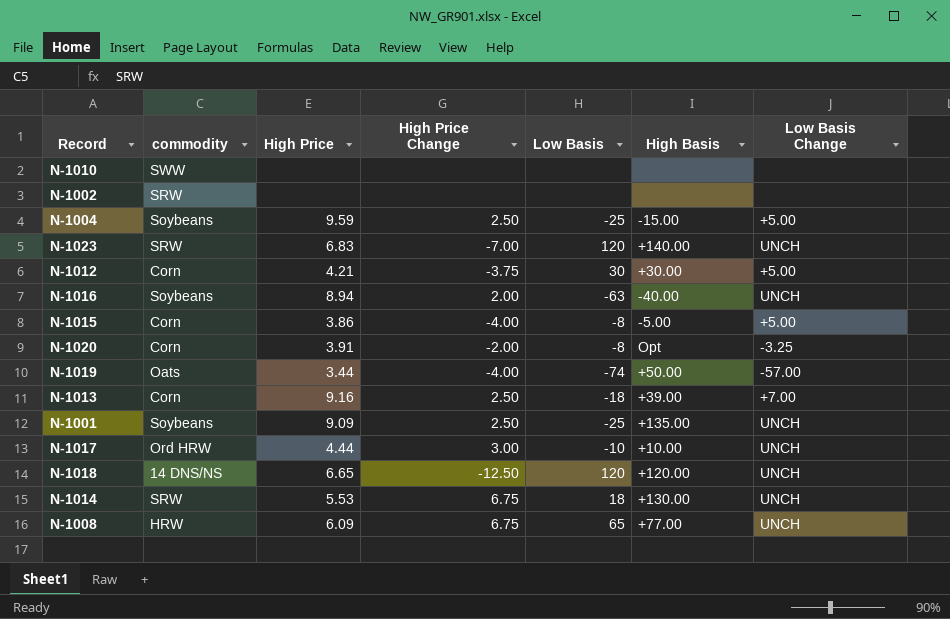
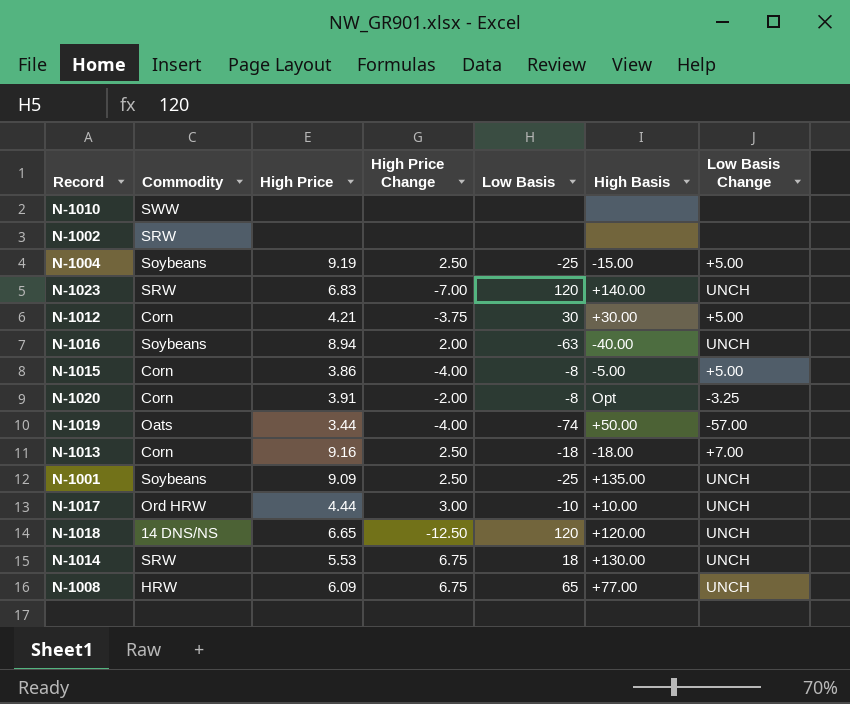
column name: commodity -> Commodity
N-1004 | High Price: 9.59 -> 9.19
N-1013 | High Basis: +39.00 -> -18.00

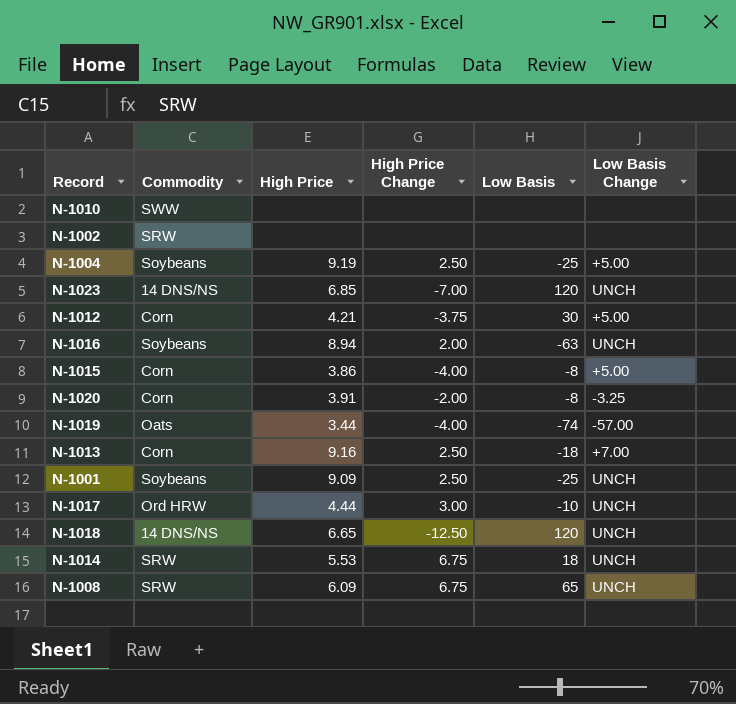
column High Basis | position: 6 -> none
N-1023 | Commodity: SRW -> 14 DNS/NS
N-1023 | High Price: 6.83 -> 6.85
N-1008 | Commodity: HRW -> SRW

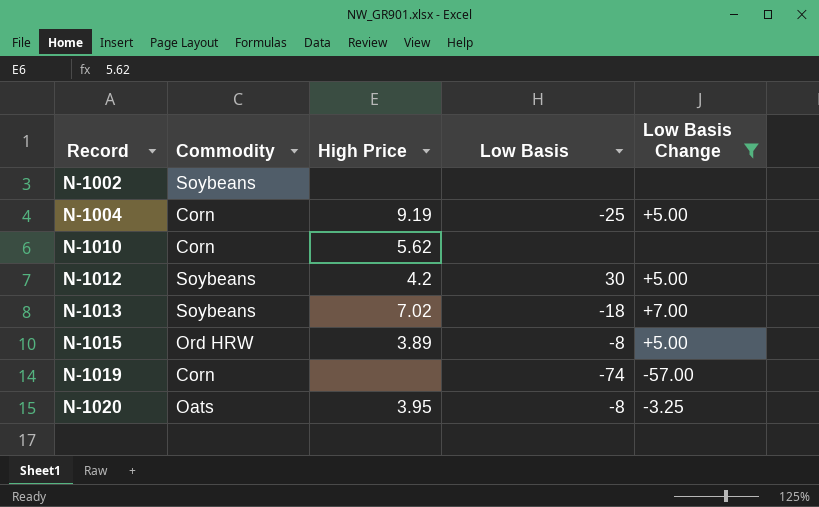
filter: none -> Low Basis Change != UNCH
row order: none -> Record ascending
column High Price Change | position: 4 -> none
N-1002 | Commodity: SRW -> Soybeans
N-1004 | Commodity: Soybeans -> Corn
N-1010 | Commodity: SWW -> Corn
N-1010 | High Price: none -> 5.62
N-1012 | Commodity: Corn -> Soybeans
N-1012 | High Price: 4.21 -> 4.2
N-1013 | Commodity: Corn -> Soybeans
N-1013 | High Price: 9.16 -> 7.02
N-1015 | Commodity: Corn -> Ord HRW
N-1015 | High Price: 3.86 -> 3.89
N-1019 | Commodity: Oats -> Corn
N-1019 | High Price: 3.44 -> none
N-1020 | Commodity: Corn -> Oats
N-1020 | High Price: 3.91 -> 3.95

